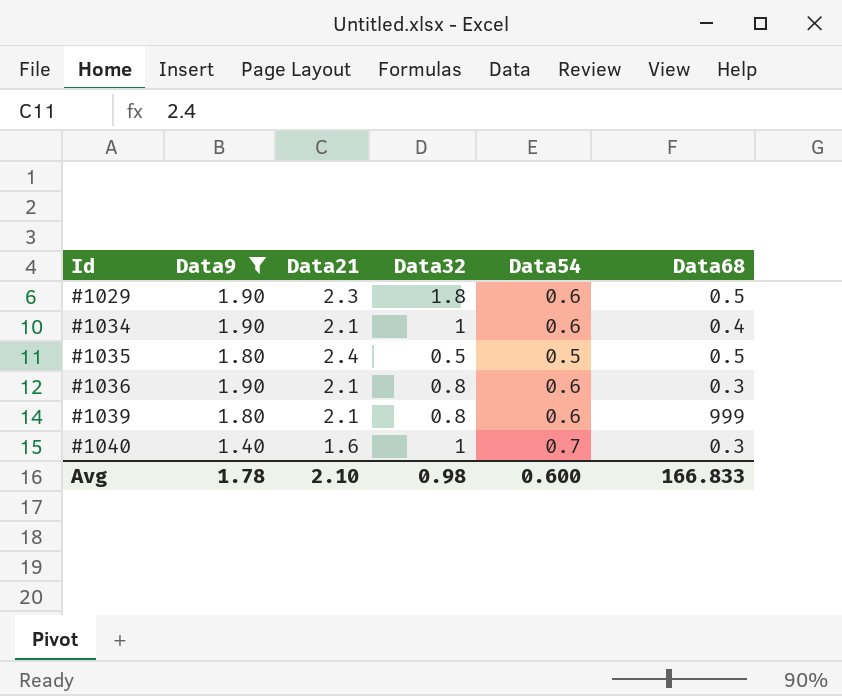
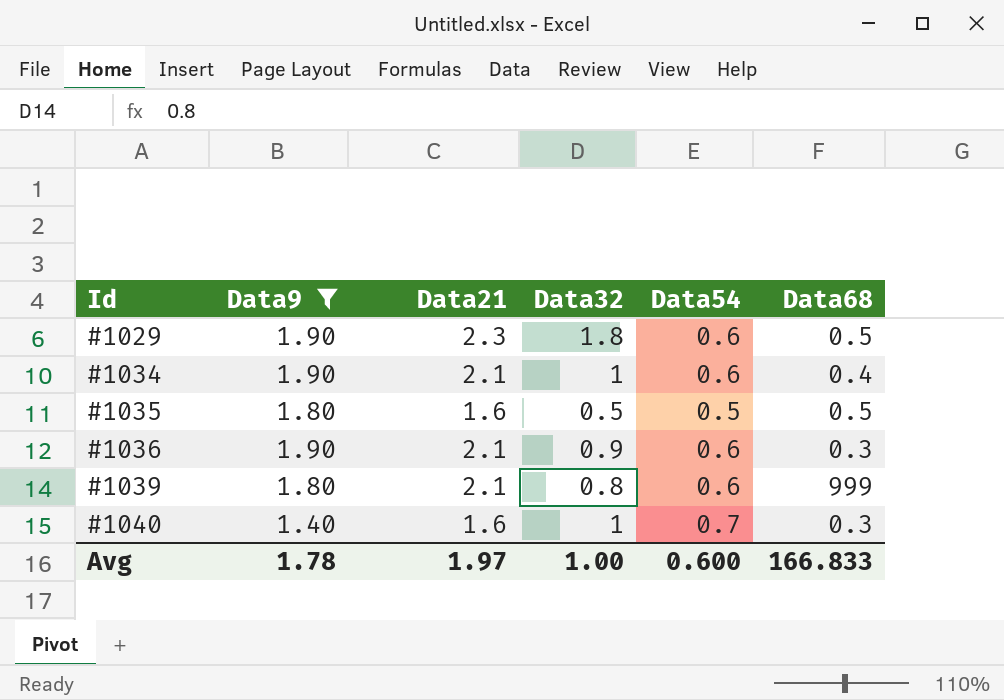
#1035 | Data21: 2.4 -> 1.6
#1036 | Data32: 0.8 -> 0.9
Avg | Data21: 2.10 -> 1.97
Avg | Data32: 0.98 -> 1.00

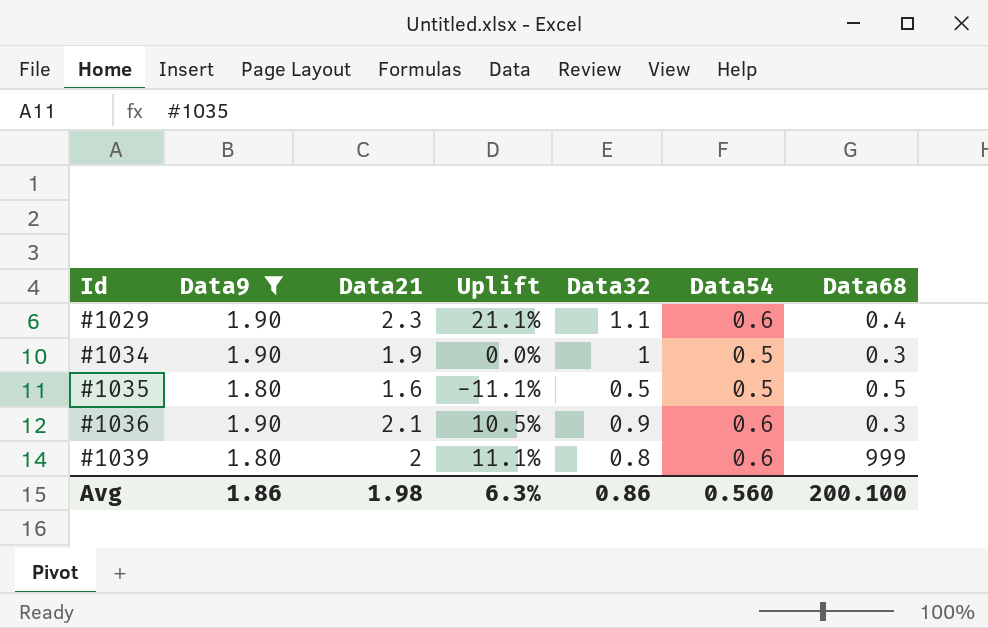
column Uplift | formula: none -> ([Data21] - [Data9]) / [Data9]
row #1040: 1.40 | 1.6 | 1 | 0.7 | 0.3 -> none
#1029 | Data32: 1.8 -> 1.1
#1029 | Data68: 0.5 -> 0.4
#1034 | Data21: 2.1 -> 1.9
#1034 | Data54: 0.6 -> 0.5
#1034 | Data68: 0.4 -> 0.3
#1039 | Data21: 2.1 -> 2
Avg | Data9: 1.78 -> 1.86
Avg | Data21: 1.97 -> 1.98
Avg | Data32: 1.00 -> 0.86
Avg | Data54: 0.600 -> 0.560
Avg | Data68: 166.833 -> 200.100

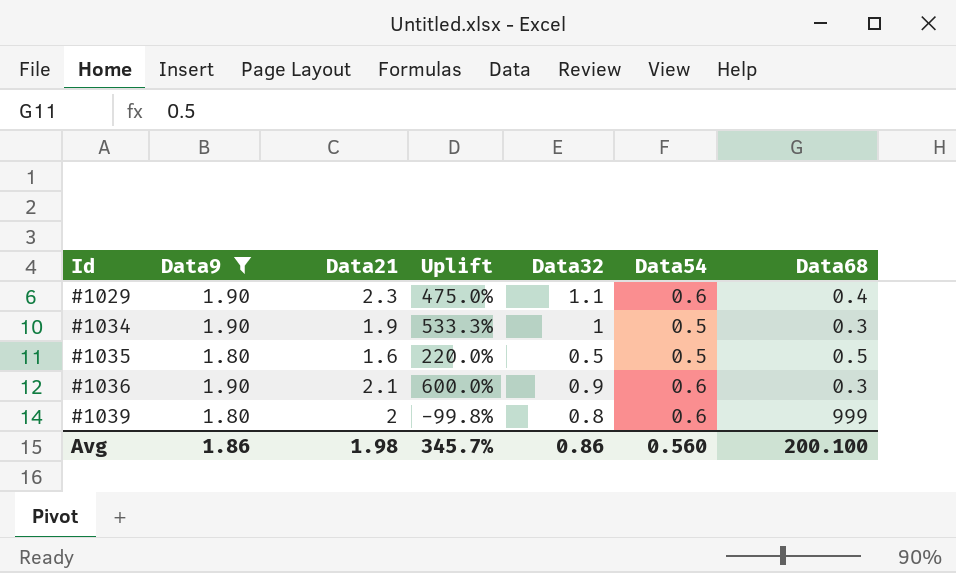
column Uplift | formula: ([Data21] - [Data9]) / [Data9] -> ([Data21] - [Data68]) / [Data68]
Avg | Uplift: 6.3% -> 345.7%

